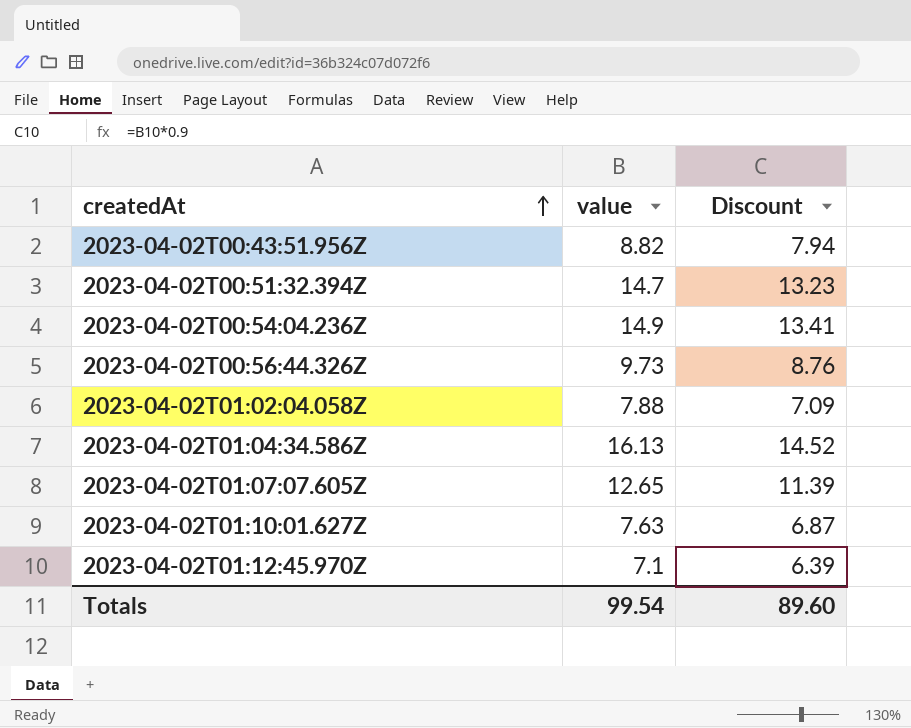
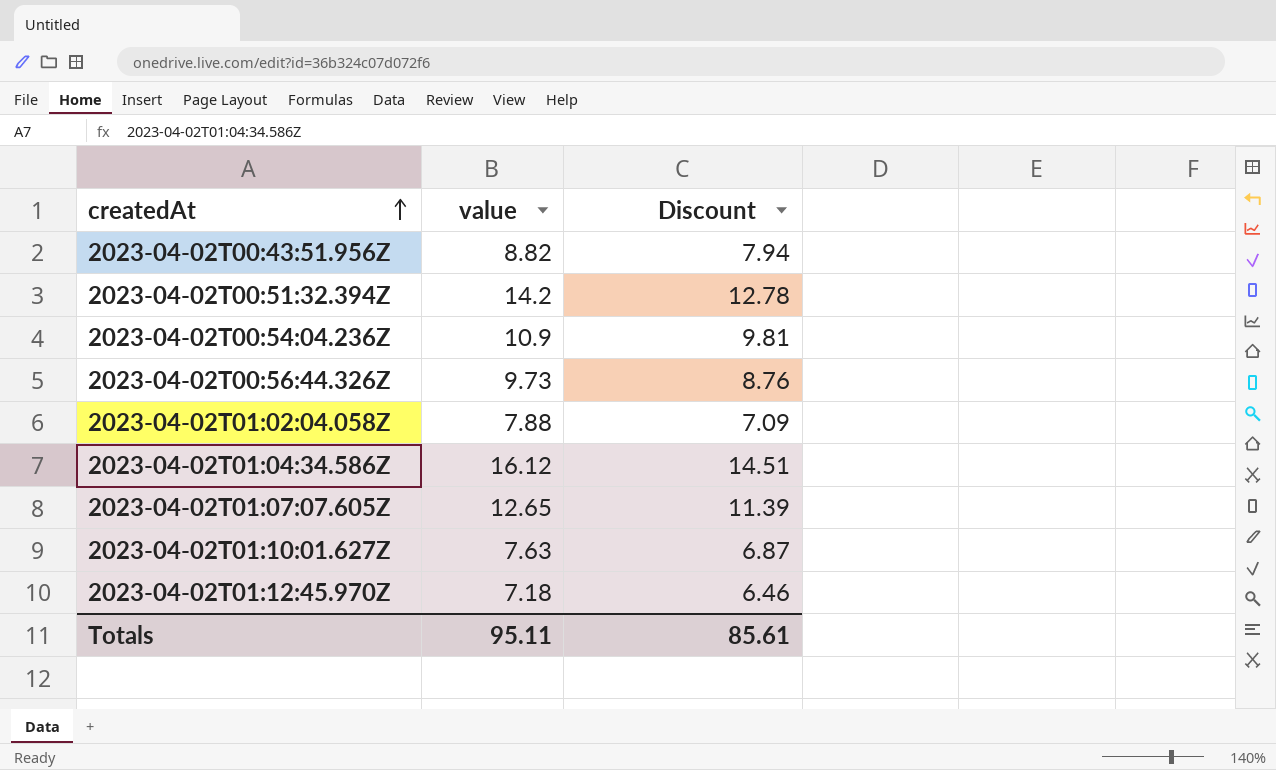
2023-04-02T00:51:32.394Z | value: 14.7 -> 14.2
2023-04-02T00:51:32.394Z | Discount: 13.23 -> 12.78
2023-04-02T00:54:04.236Z | value: 14.9 -> 10.9
2023-04-02T00:54:04.236Z | Discount: 13.41 -> 9.81
2023-04-02T01:04:34.586Z | value: 16.13 -> 16.12
2023-04-02T01:04:34.586Z | Discount: 14.52 -> 14.51
2023-04-02T01:12:45.970Z | value: 7.1 -> 7.18
2023-04-02T01:12:45.970Z | Discount: 6.39 -> 6.46
Totals | value: 99.54 -> 95.11
Totals | Discount: 89.60 -> 85.61

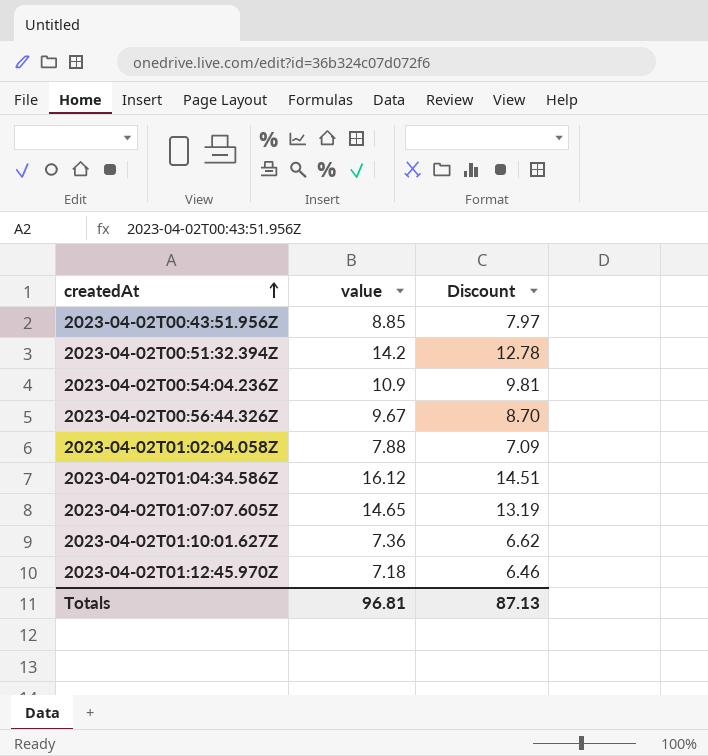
2023-04-02T00:43:51.956Z | value: 8.82 -> 8.85
2023-04-02T00:43:51.956Z | Discount: 7.94 -> 7.97
2023-04-02T00:56:44.326Z | value: 9.73 -> 9.67
2023-04-02T00:56:44.326Z | Discount: 8.76 -> 8.70
2023-04-02T01:07:07.605Z | value: 12.65 -> 14.65
2023-04-02T01:07:07.605Z | Discount: 11.39 -> 13.19
2023-04-02T01:10:01.627Z | value: 7.63 -> 7.36
2023-04-02T01:10:01.627Z | Discount: 6.87 -> 6.62
Totals | value: 95.11 -> 96.81
Totals | Discount: 85.61 -> 87.13

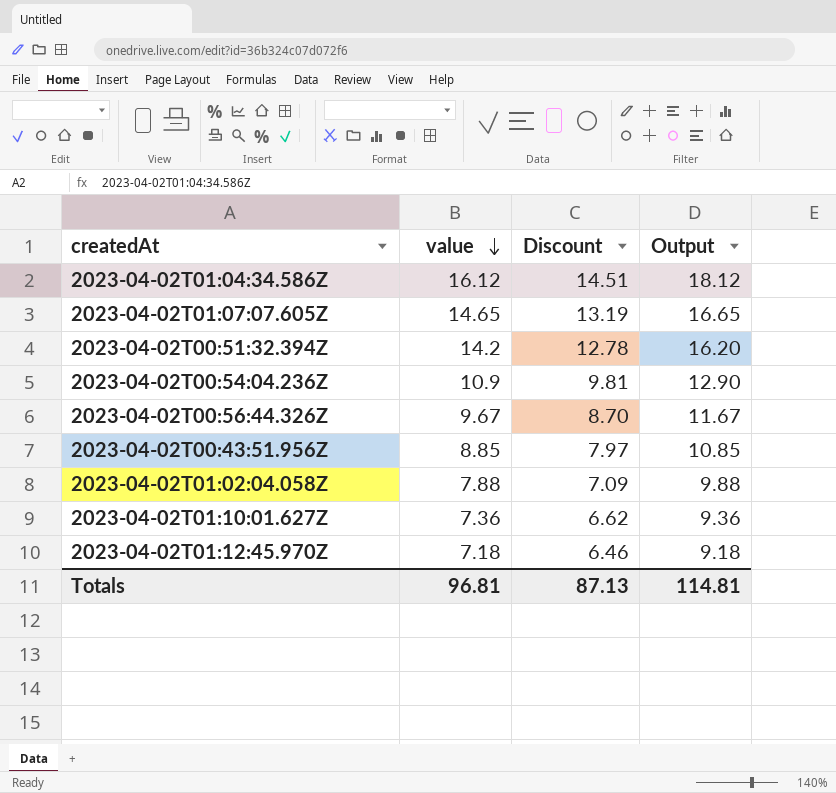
row order: createdAt ascending -> value descending
column Output | formula: none -> [value] + 2

